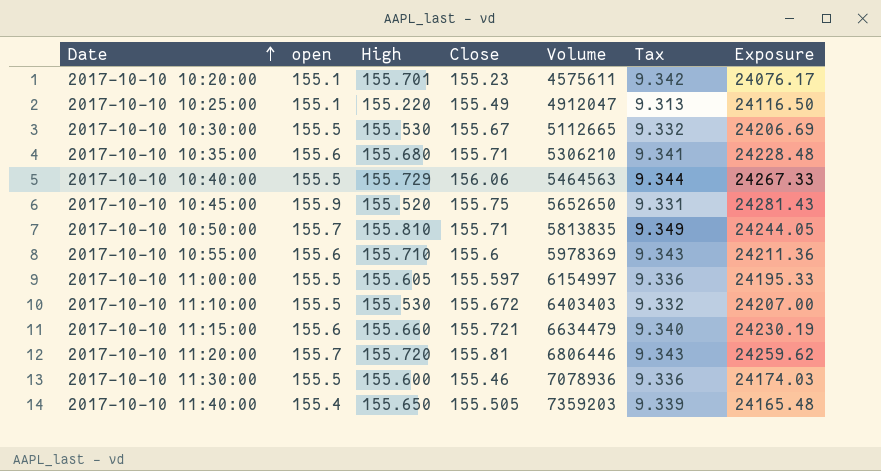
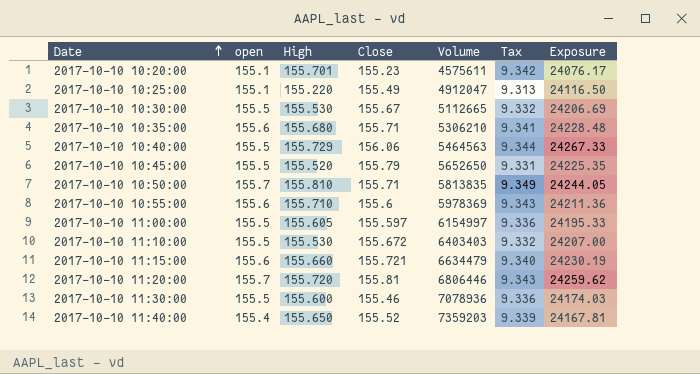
2017-10-10 10:45:00 | open: 155.9 -> 155.5
2017-10-10 10:45:00 | Close: 155.75 -> 155.79
2017-10-10 10:45:00 | Exposure: 24281.43 -> 24225.35
2017-10-10 11:40:00 | Close: 155.505 -> 155.52
2017-10-10 11:40:00 | Exposure: 24165.48 -> 24167.81

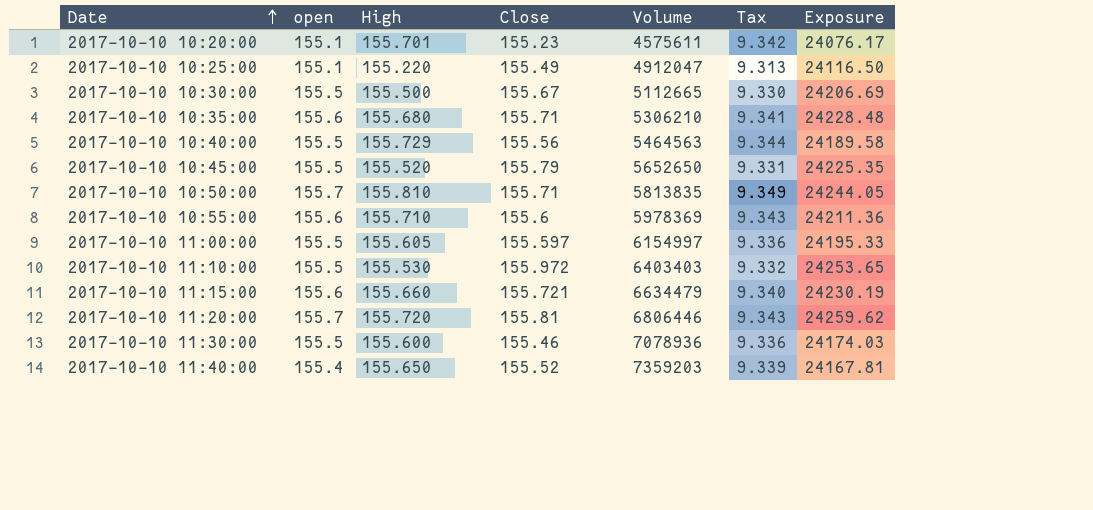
2017-10-10 10:30:00 | High: 155.530 -> 155.500
2017-10-10 10:30:00 | Tax: 9.332 -> 9.330
2017-10-10 10:40:00 | Close: 156.06 -> 155.56
2017-10-10 10:40:00 | Exposure: 24267.33 -> 24189.58
2017-10-10 11:10:00 | Close: 155.672 -> 155.972
2017-10-10 11:10:00 | Exposure: 24207.00 -> 24253.65

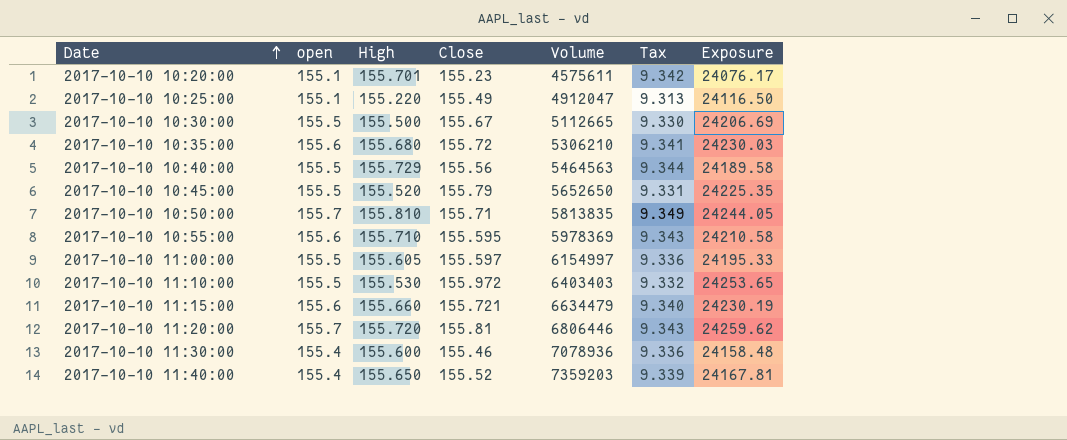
2017-10-10 10:35:00 | Close: 155.71 -> 155.72
2017-10-10 10:35:00 | Exposure: 24228.48 -> 24230.03
2017-10-10 10:55:00 | Close: 155.6 -> 155.595
2017-10-10 10:55:00 | Exposure: 24211.36 -> 24210.58
2017-10-10 11:30:00 | open: 155.5 -> 155.4
2017-10-10 11:30:00 | Exposure: 24174.03 -> 24158.48

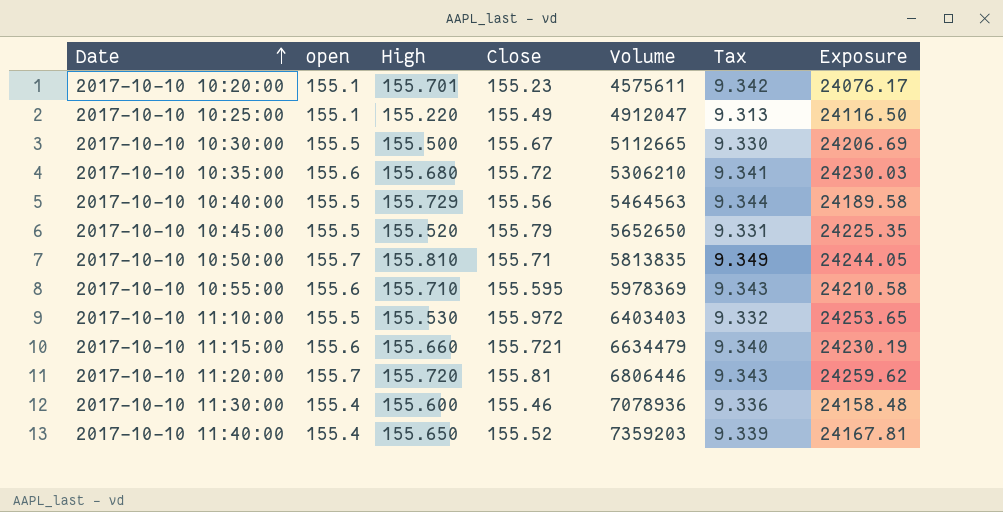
row 2017-10-10 11:00:00: 155.5 | 155.605 | 155.597 | 6154997 | 9.336 | 24195.33 -> none

